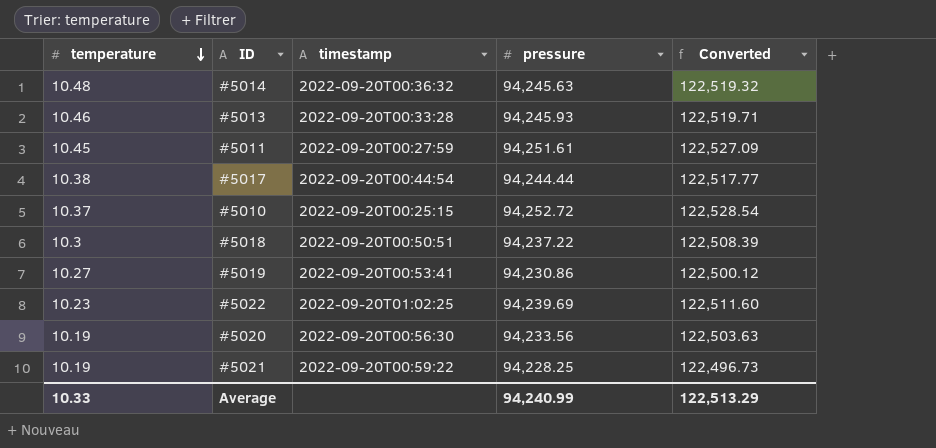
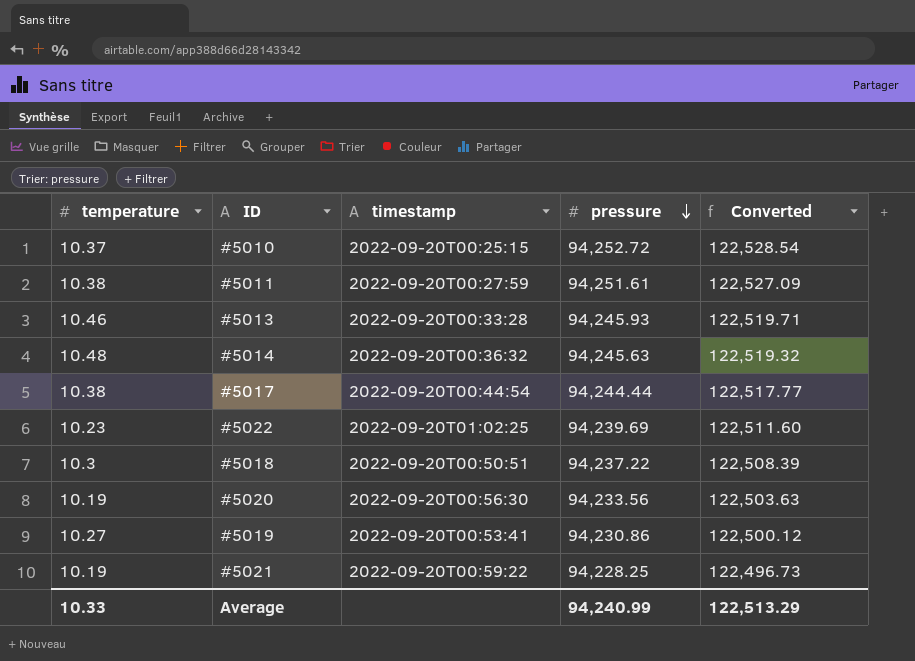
row order: temperature descending -> pressure descending
#5011 | temperature: 10.45 -> 10.38

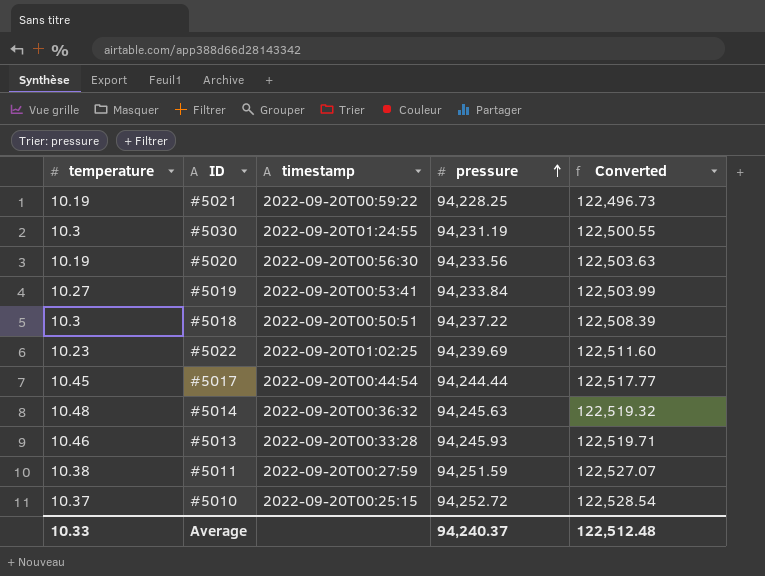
row order: pressure descending -> pressure ascending
row #5030: none -> 10.3 | 2022-09-20T01:24:55 | 94,231.19 | 122,500.55
#5019 | pressure: 94,230.86 -> 94,233.84
#5019 | Converted: 122,500.12 -> 122,503.99
#5017 | temperature: 10.38 -> 10.45
#5011 | pressure: 94,251.61 -> 94,251.59
#5011 | Converted: 122,527.09 -> 122,527.07
Average | pressure: 94,240.99 -> 94,240.37
Average | Converted: 122,513.29 -> 122,512.48

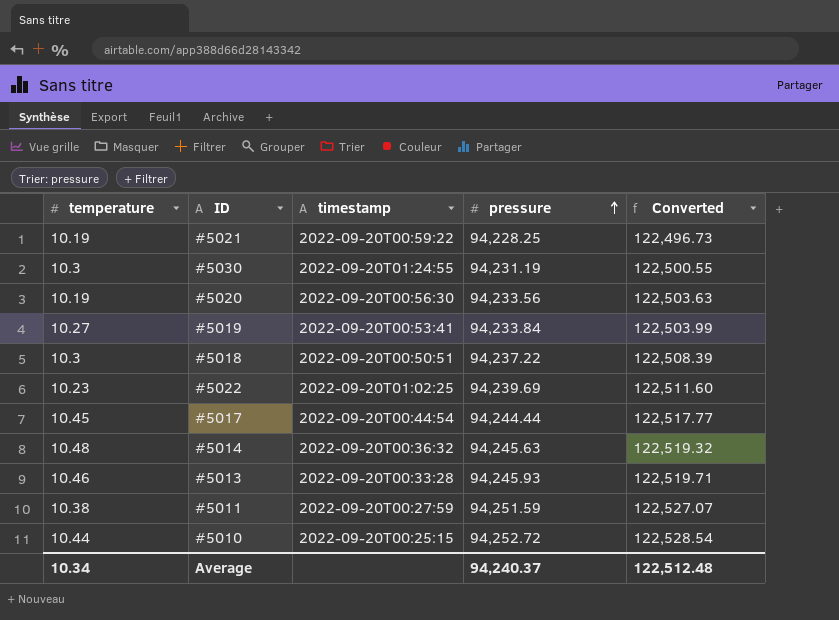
#5010 | temperature: 10.37 -> 10.44
Average | temperature: 10.33 -> 10.34

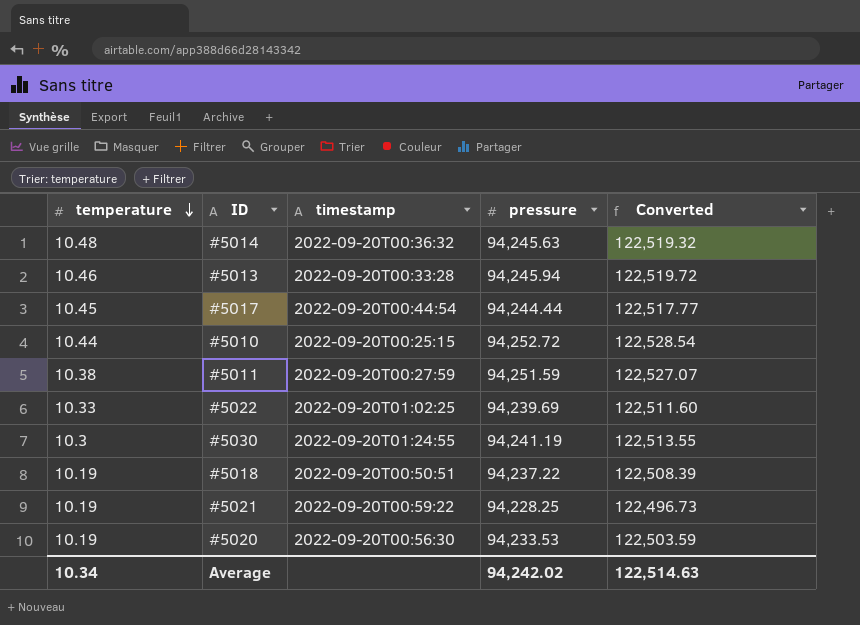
row order: pressure ascending -> temperature descending
row #5019: 10.27 | 2022-09-20T00:53:41 | 94,233.84 | 122,503.99 -> none
#5013 | pressure: 94,245.93 -> 94,245.94
#5013 | Converted: 122,519.71 -> 122,519.72
#5022 | temperature: 10.23 -> 10.33
#5030 | pressure: 94,231.19 -> 94,241.19
#5030 | Converted: 122,500.55 -> 122,513.55
#5018 | temperature: 10.3 -> 10.19
#5020 | pressure: 94,233.56 -> 94,233.53
#5020 | Converted: 122,503.63 -> 122,503.59
Average | pressure: 94,240.37 -> 94,242.02
Average | Converted: 122,512.48 -> 122,514.63

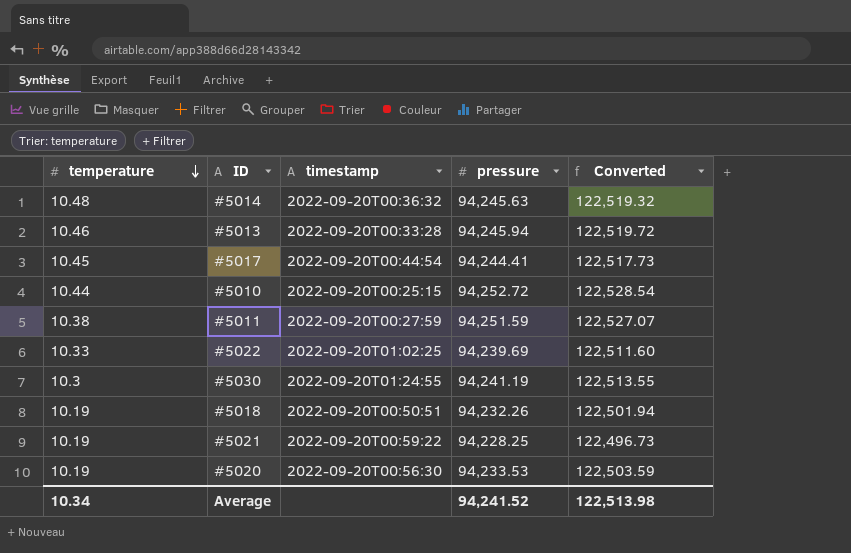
#5017 | pressure: 94,244.44 -> 94,244.41
#5017 | Converted: 122,517.77 -> 122,517.73
#5018 | pressure: 94,237.22 -> 94,232.26
#5018 | Converted: 122,508.39 -> 122,501.94
Average | pressure: 94,242.02 -> 94,241.52
Average | Converted: 122,514.63 -> 122,513.98

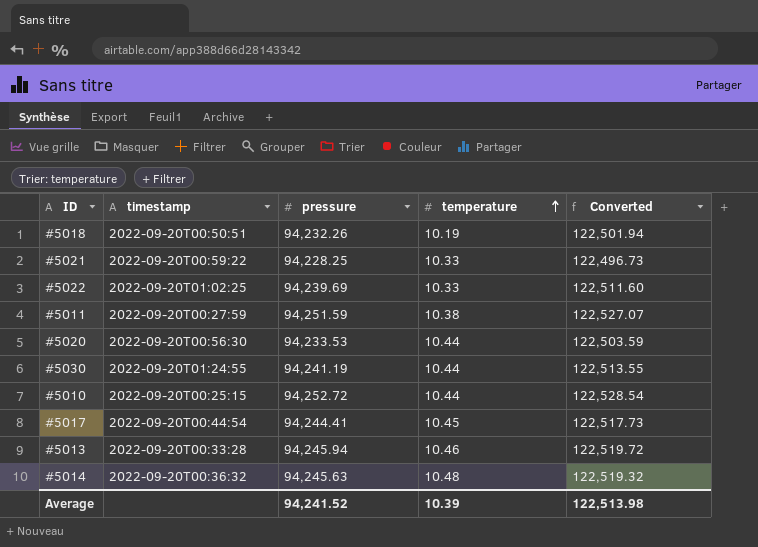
row order: temperature descending -> temperature ascending
column temperature | position: 1 -> 4
#5021 | temperature: 10.19 -> 10.33
#5020 | temperature: 10.19 -> 10.44
#5030 | temperature: 10.3 -> 10.44
Average | temperature: 10.34 -> 10.39

